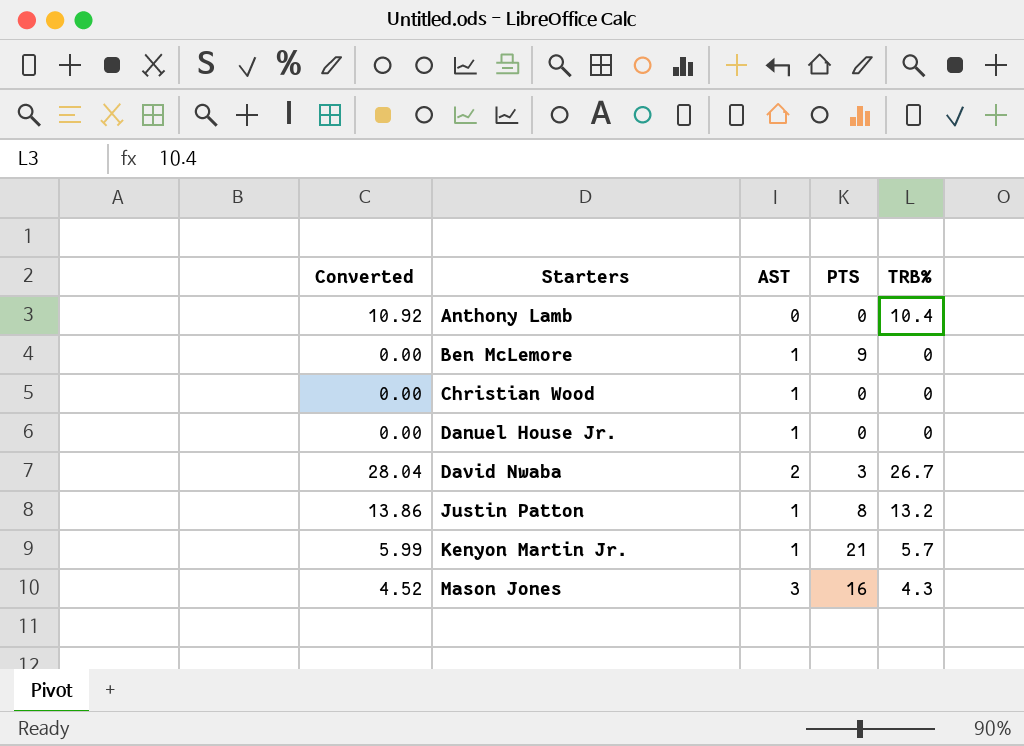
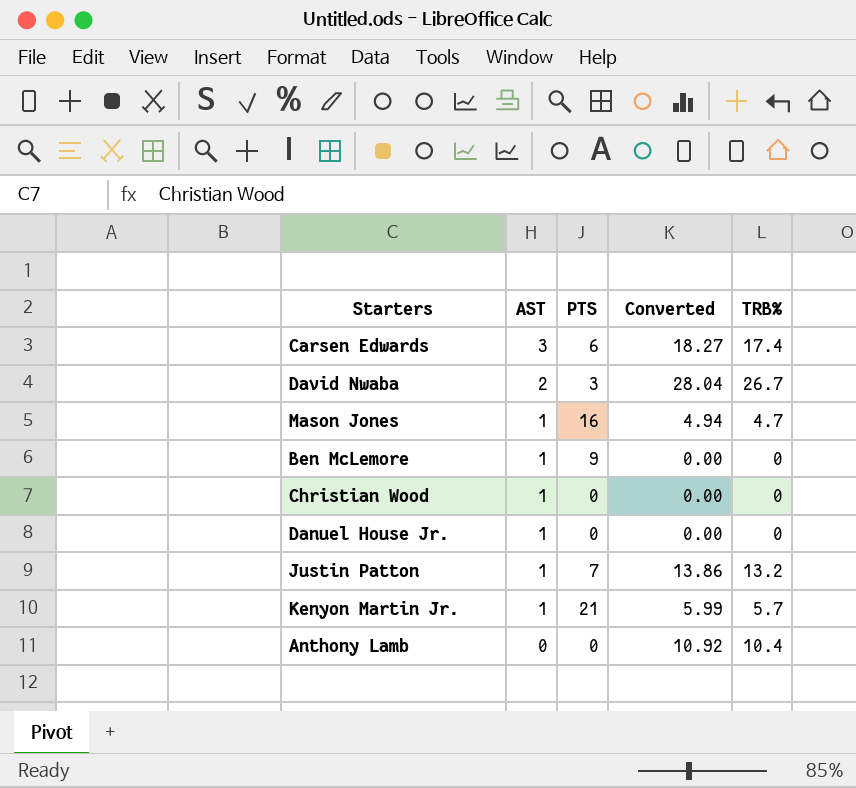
row order: Starters ascending -> AST descending
column Converted | position: 1 -> 4
row Carsen Edwards: none -> 3 | 6 | 18.27 | 17.4
Mason Jones | AST: 3 -> 1
Mason Jones | Converted: 4.52 -> 4.94
Mason Jones | TRB%: 4.3 -> 4.7
Justin Patton | PTS: 8 -> 7

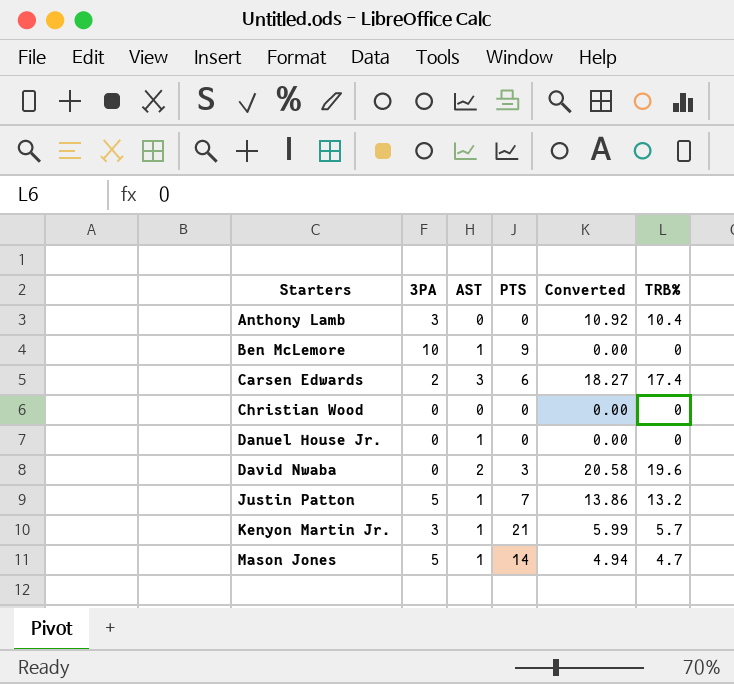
row order: AST descending -> Starters ascending
column 3PA | position: none -> 2
Christian Wood | AST: 1 -> 0
David Nwaba | Converted: 28.04 -> 20.58
David Nwaba | TRB%: 26.7 -> 19.6
Mason Jones | PTS: 16 -> 14

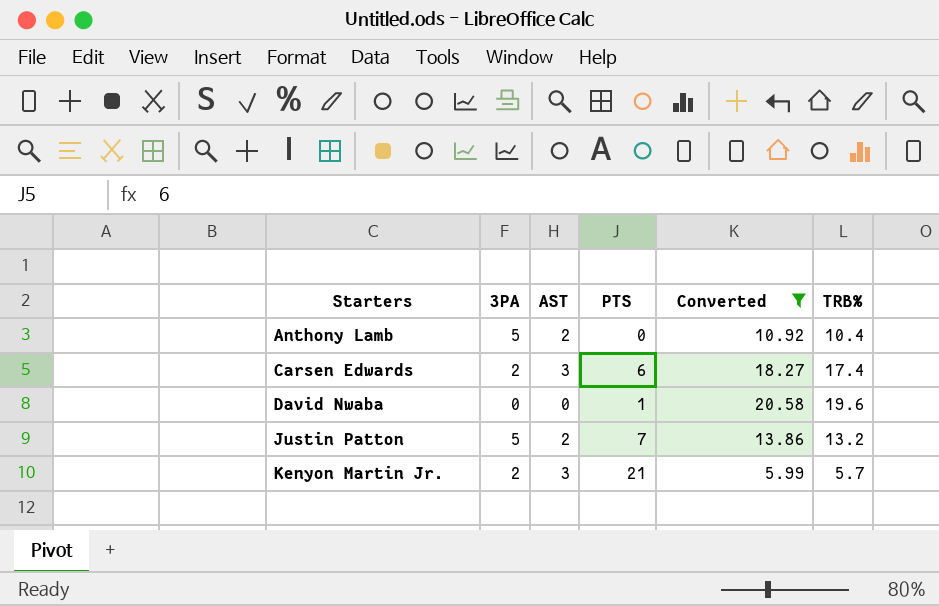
filter: none -> Converted >= 5.99
Anthony Lamb | 3PA: 3 -> 5
Anthony Lamb | AST: 0 -> 2
David Nwaba | AST: 2 -> 0
David Nwaba | PTS: 3 -> 1
Justin Patton | AST: 1 -> 2
Kenyon Martin Jr. | 3PA: 3 -> 2
Kenyon Martin Jr. | AST: 1 -> 3

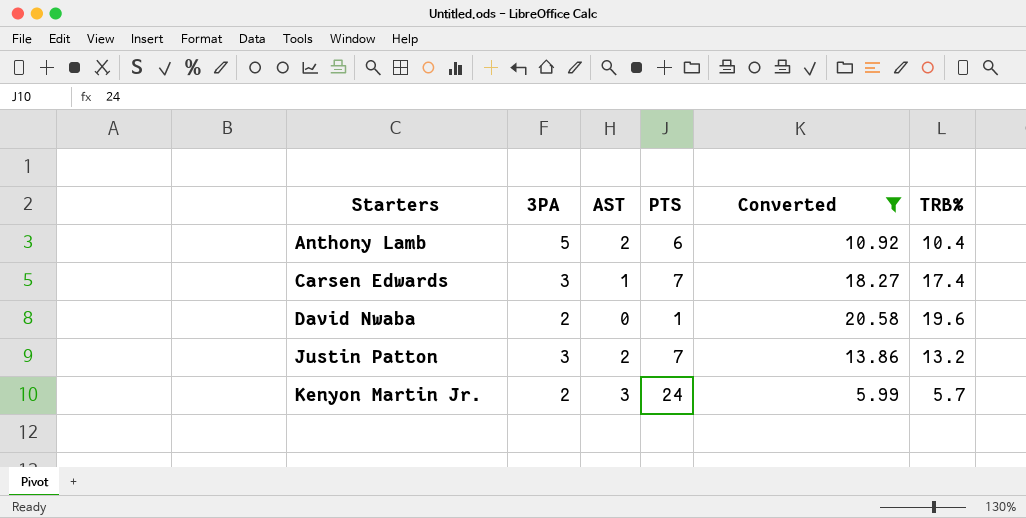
Anthony Lamb | PTS: 0 -> 6
Carsen Edwards | 3PA: 2 -> 3
Carsen Edwards | AST: 3 -> 1
Carsen Edwards | PTS: 6 -> 7
David Nwaba | 3PA: 0 -> 2
Justin Patton | 3PA: 5 -> 3
Kenyon Martin Jr. | PTS: 21 -> 24

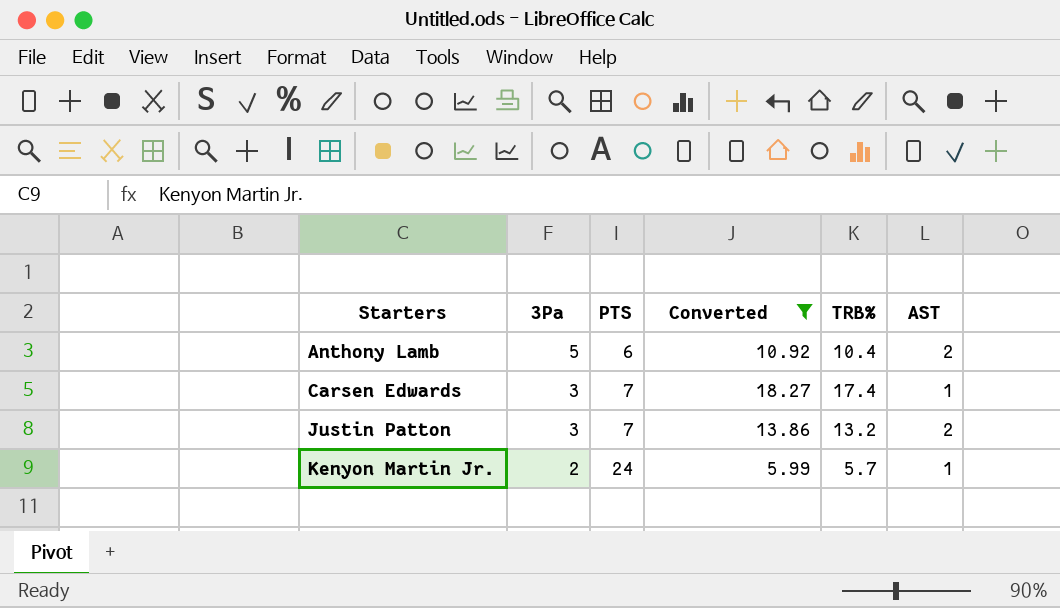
column name: 3PA -> 3Pa
column AST | position: 3 -> 6
row David Nwaba: 2 | 0 | 1 | 20.58 | 19.6 -> none
Kenyon Martin Jr. | AST: 3 -> 1

